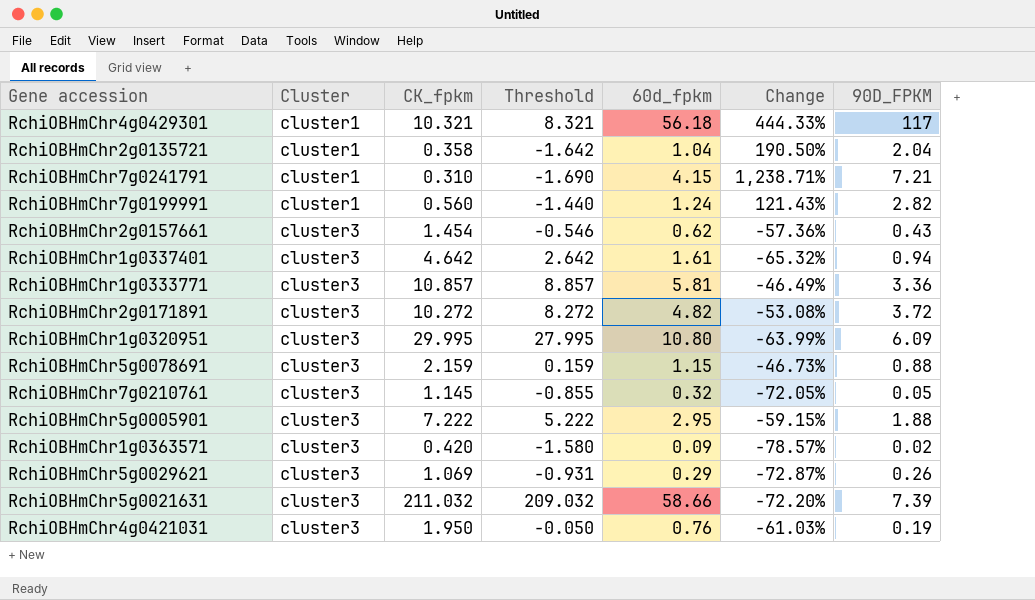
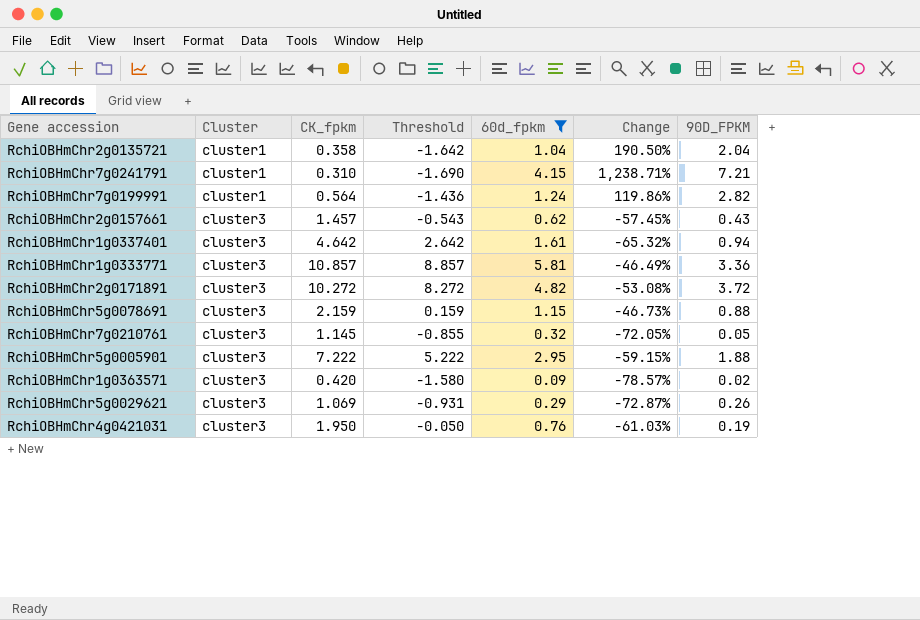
filter: none -> 60d_fpkm <= 5.81
RchiOBHmChr7g0199991 | CK_fpkm: 0.560 -> 0.564
RchiOBHmChr7g0199991 | Threshold: -1.440 -> -1.436
RchiOBHmChr7g0199991 | Change: 121.43% -> 119.86%
RchiOBHmChr2g0157661 | CK_fpkm: 1.454 -> 1.457
RchiOBHmChr2g0157661 | Threshold: -0.546 -> -0.543
RchiOBHmChr2g0157661 | Change: -57.36% -> -57.45%

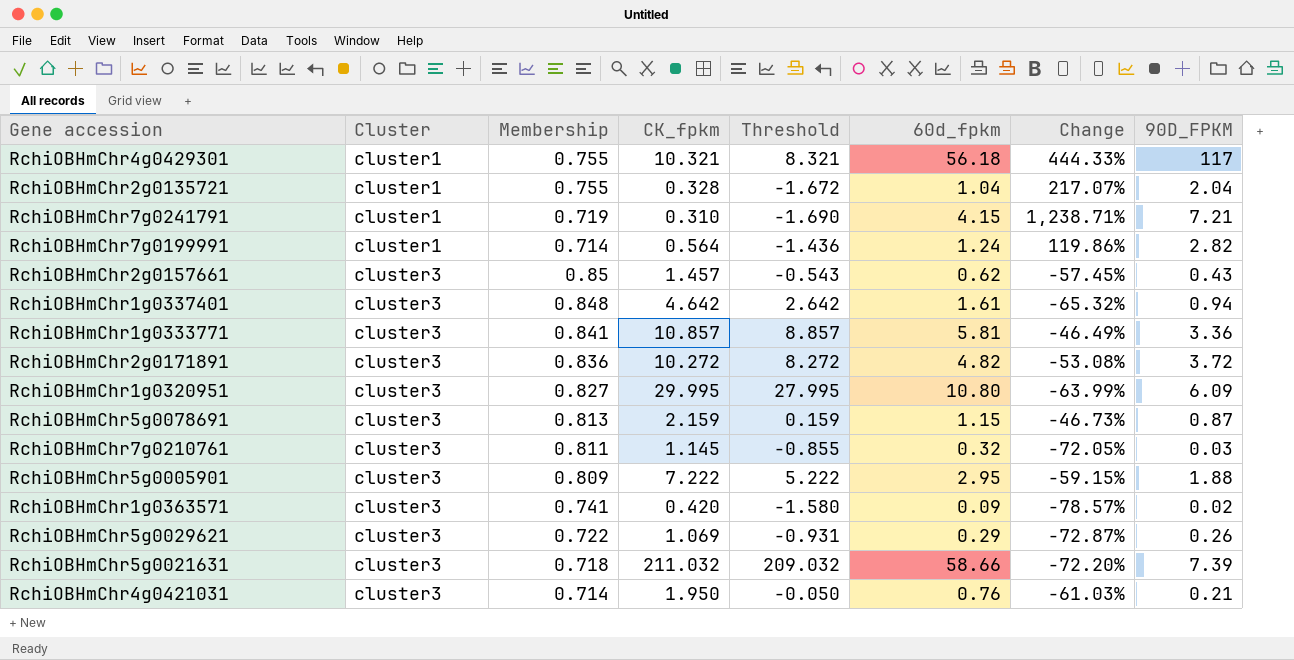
filter: 60d_fpkm <= 5.81 -> none
column Membership | position: none -> 3
RchiOBHmChr2g0135721 | CK_fpkm: 0.358 -> 0.328
RchiOBHmChr2g0135721 | Threshold: -1.642 -> -1.672
RchiOBHmChr2g0135721 | Change: 190.50% -> 217.07%
RchiOBHmChr5g0078691 | 90D_FPKM: 0.88 -> 0.87
RchiOBHmChr7g0210761 | 90D_FPKM: 0.05 -> 0.03
RchiOBHmChr4g0421031 | 90D_FPKM: 0.19 -> 0.21

